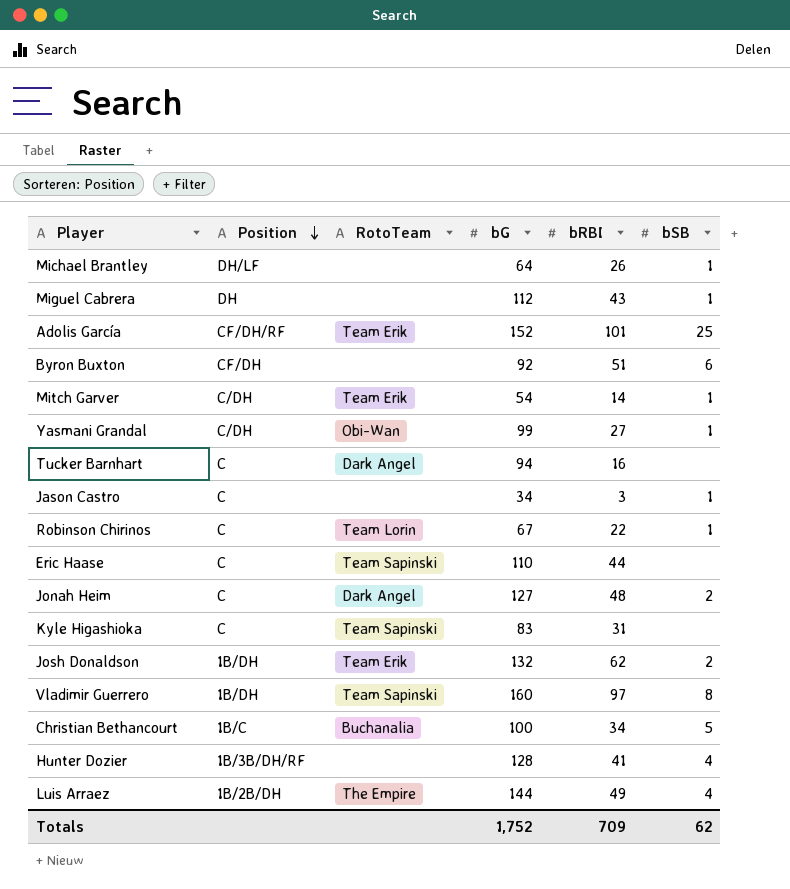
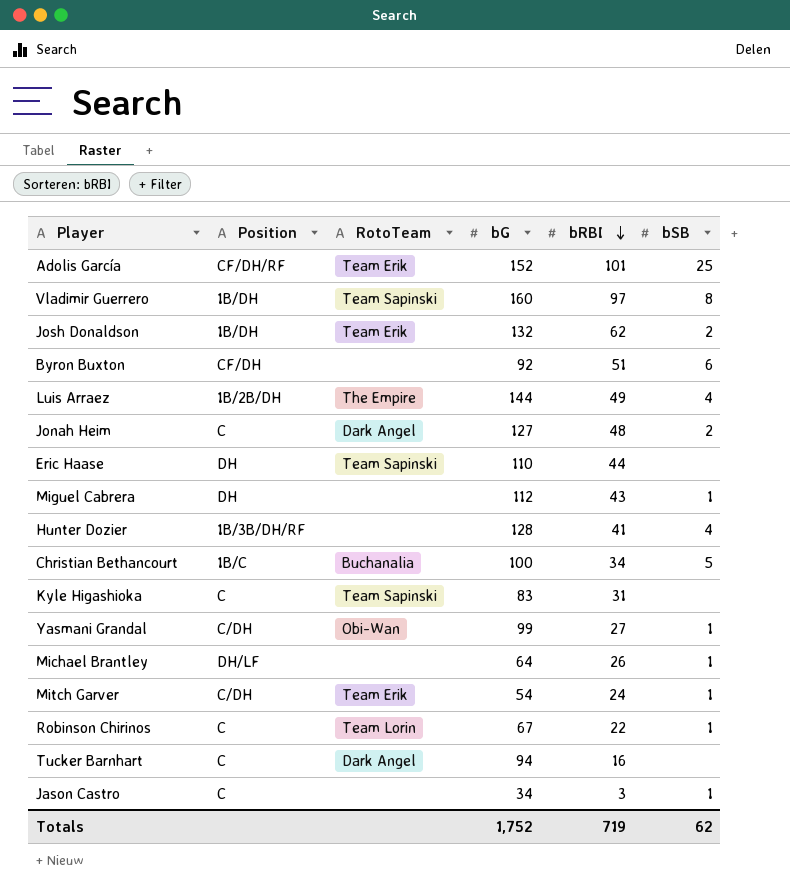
row order: Position descending -> bRBI descending
Eric Haase | Position: C -> DH
Mitch Garver | bRBI: 14 -> 24
Totals | bRBI: 709 -> 719

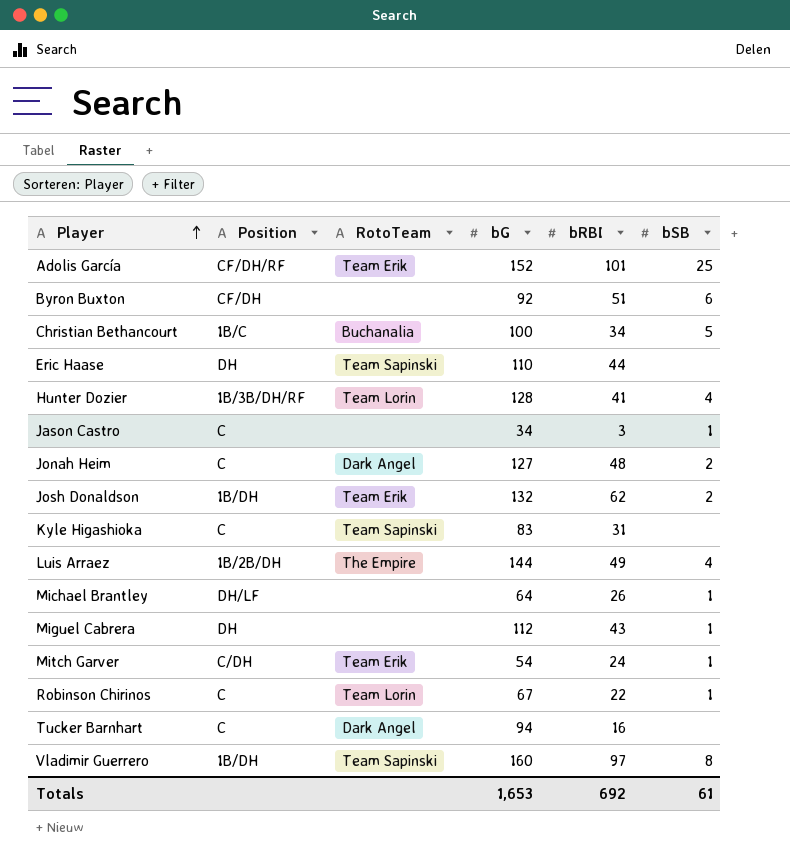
row order: bRBI descending -> Player ascending
row Yasmani Grandal: C/DH | Obi-Wan | 99 | 27 | 1 -> none
Hunter Dozier | RotoTeam: none -> Team Lorin
Totals | bG: 1,752 -> 1,653
Totals | bRBI: 719 -> 692
Totals | bSB: 62 -> 61

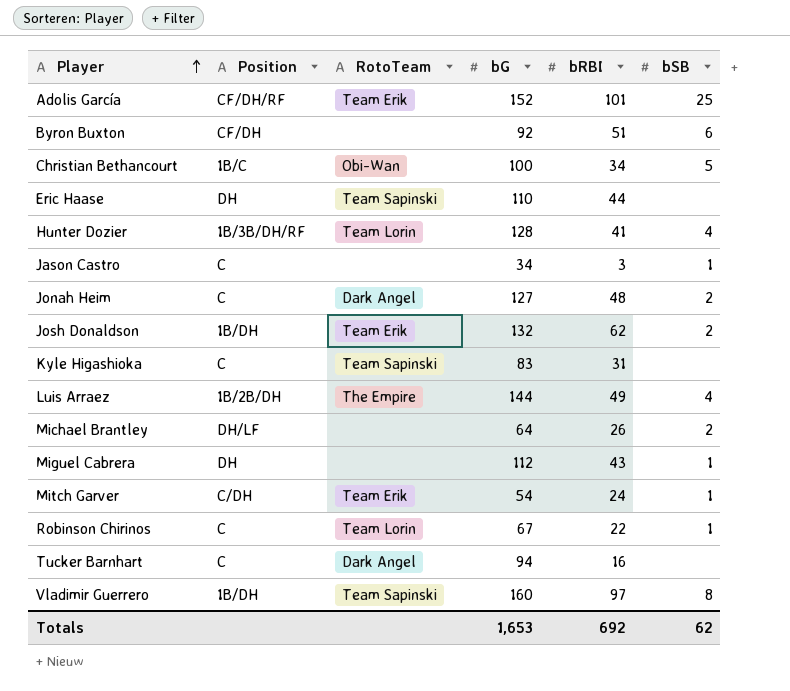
Christian Bethancourt | RotoTeam: Buchanalia -> Obi-Wan
Michael Brantley | bSB: 1 -> 2
Totals | bSB: 61 -> 62

